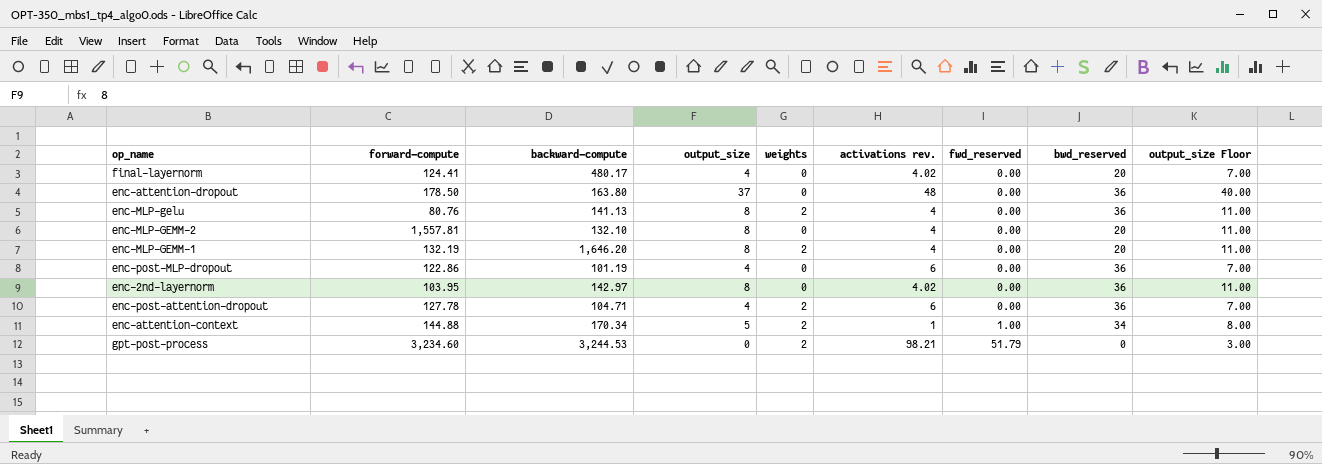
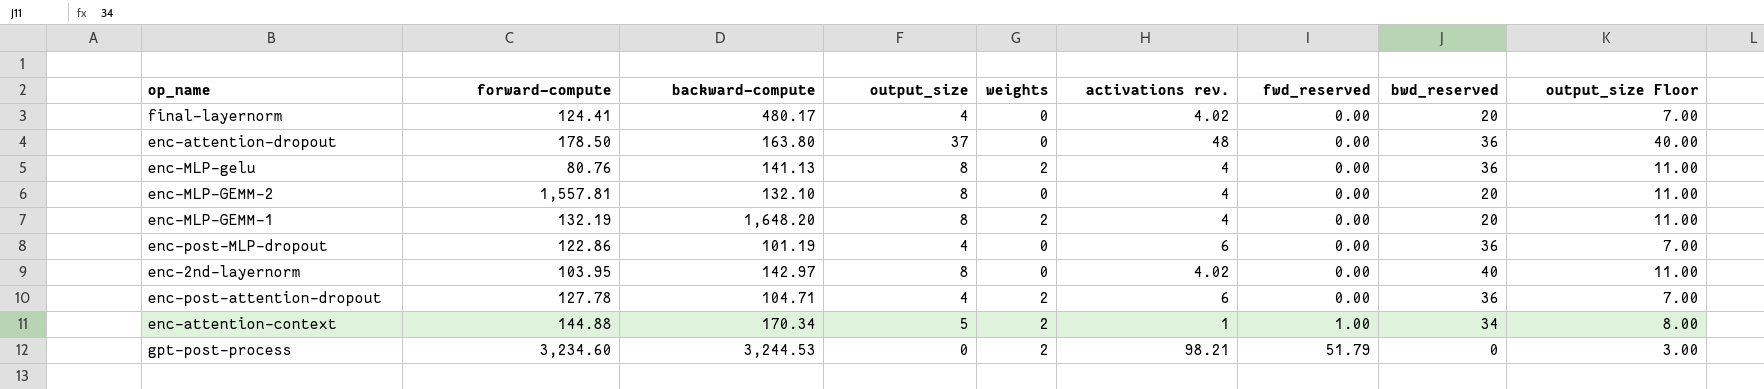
enc-MLP-GEMM-1 | backward-compute: 1,646.20 -> 1,648.20
enc-2nd-layernorm | bwd_reserved: 36 -> 40

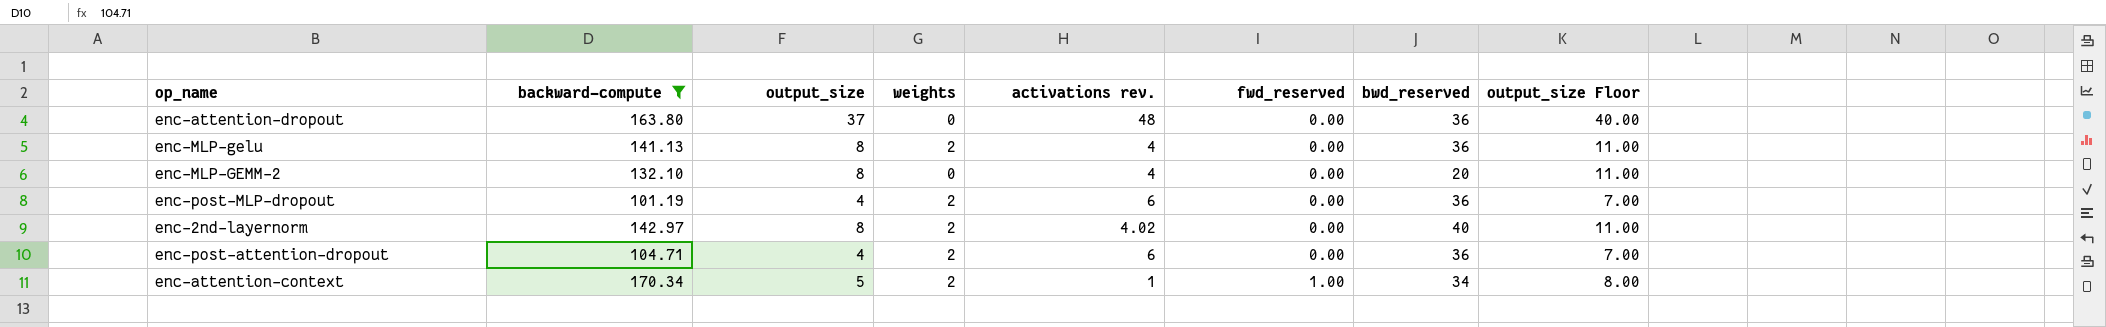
filter: none -> backward-compute <= 170.34
column forward-compute | position: 2 -> none
enc-post-MLP-dropout | weights: 0 -> 2
enc-2nd-layernorm | weights: 0 -> 2

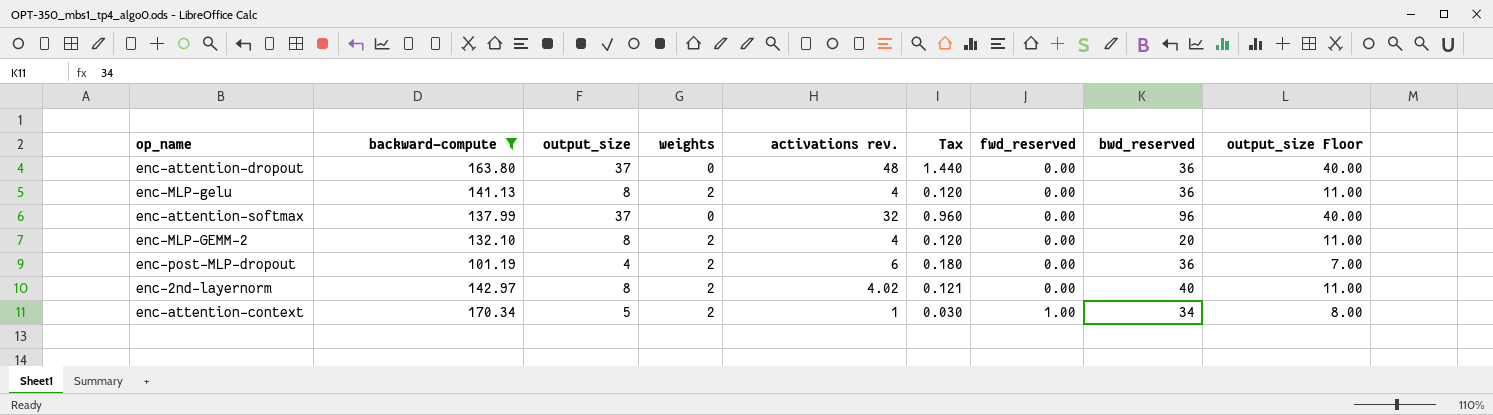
column Tax | formula: none -> [activations rev.] * 0.03
row enc-post-attention-dropout: 104.71 | 4 | 2 | 6 | 0.00 | 36 | 7.00 -> none
row enc-attention-softmax: none -> 137.99 | 37 | 0 | 32 | 0.960 | 0.00 | 96 | 40.00
enc-MLP-GEMM-2 | weights: 0 -> 2

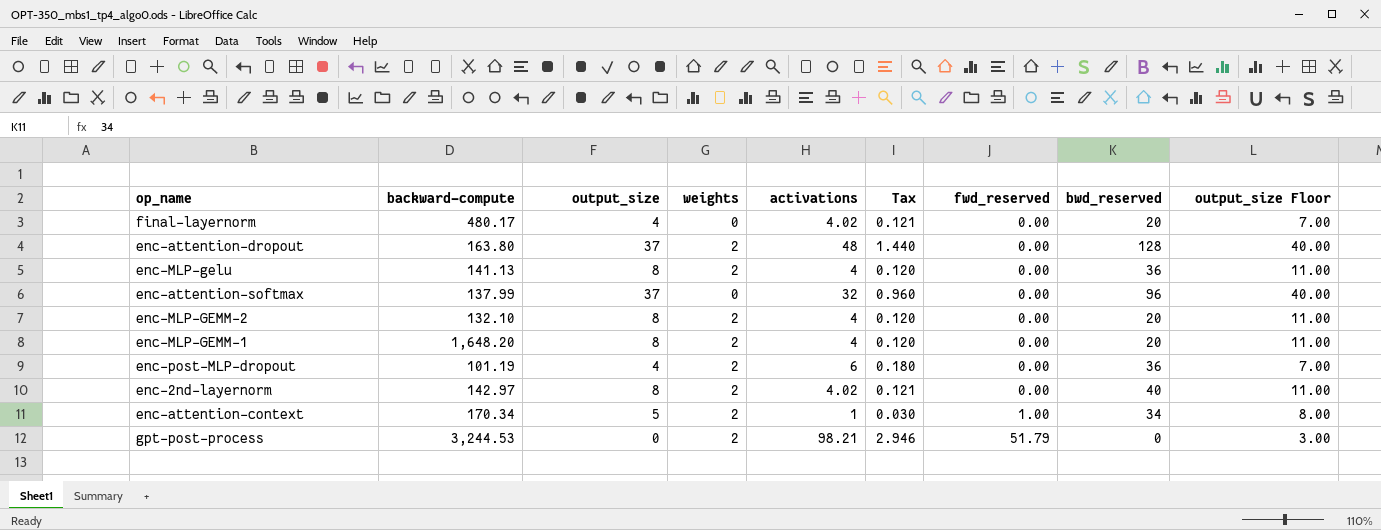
filter: backward-compute <= 170.34 -> none
column name: activations rev. -> activations
enc-attention-dropout | weights: 0 -> 2
enc-attention-dropout | bwd_reserved: 36 -> 128

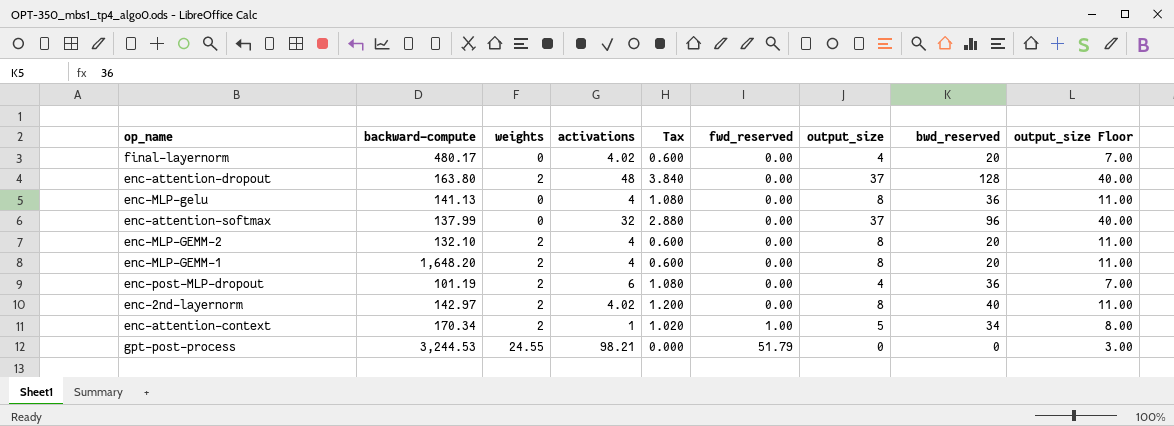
column Tax | formula: [activations] * 0.03 -> [bwd_reserved] * 0.03
column output_size | position: 3 -> 7
enc-MLP-gelu | weights: 2 -> 0
gpt-post-process | weights: 2 -> 24.55

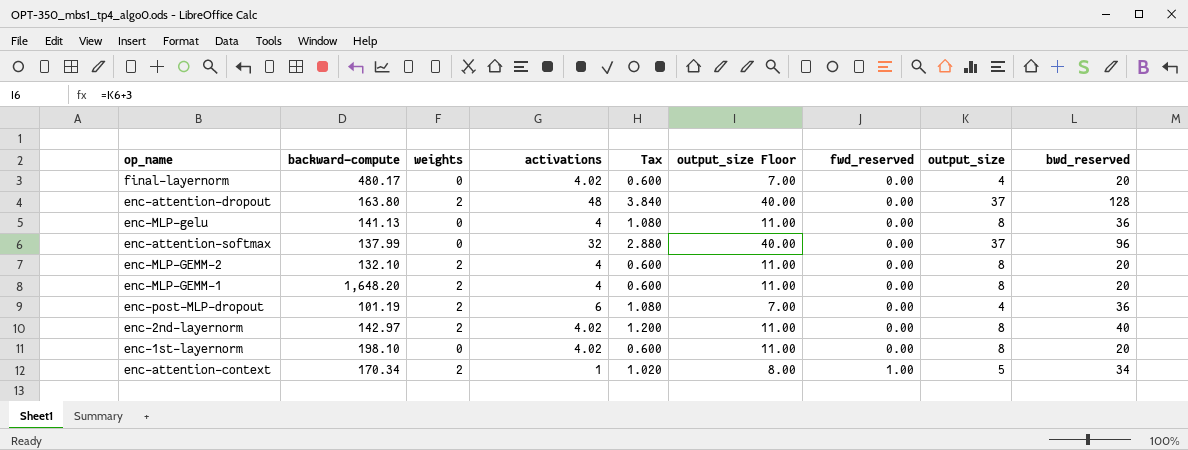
column output_size Floor | position: 9 -> 6
row gpt-post-process: 3,244.53 | 24.55 | 98.21 | 0.000 | 51.79 | 0 | 0 | 3.00 -> none
row enc-1st-layernorm: none -> 198.10 | 0 | 4.02 | 0.600 | 11.00 | 0.00 | 8 | 20

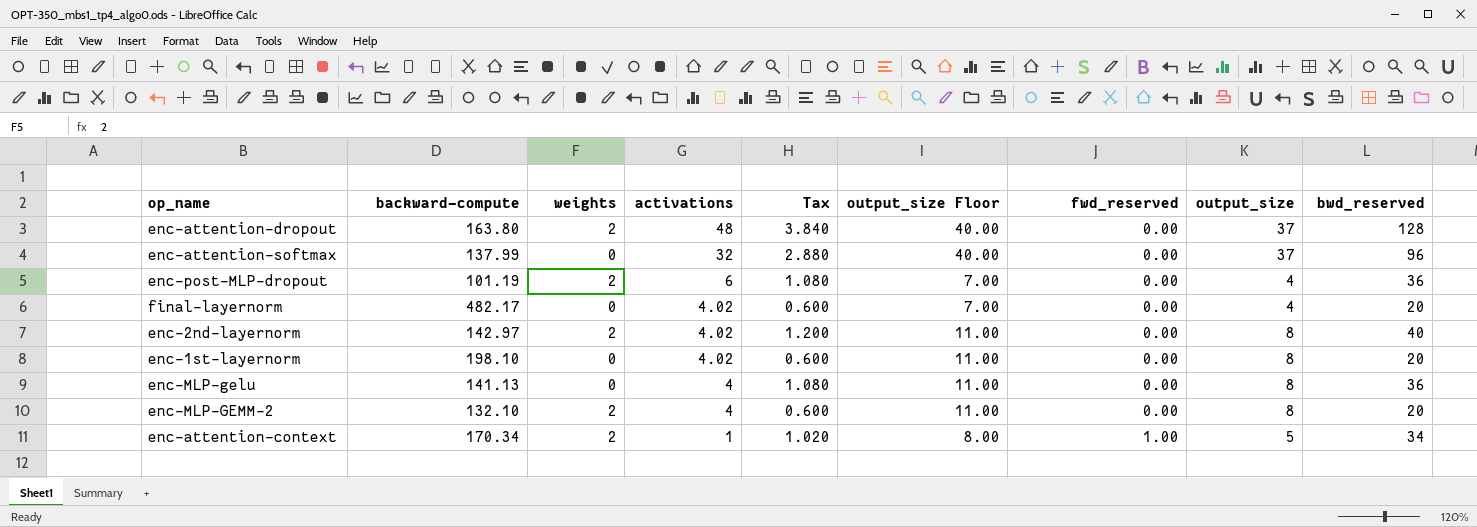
row order: fwd_reserved ascending -> activations descending
row enc-MLP-GEMM-1: 1,648.20 | 2 | 4 | 0.600 | 11.00 | 0.00 | 8 | 20 -> none
final-layernorm | backward-compute: 480.17 -> 482.17

